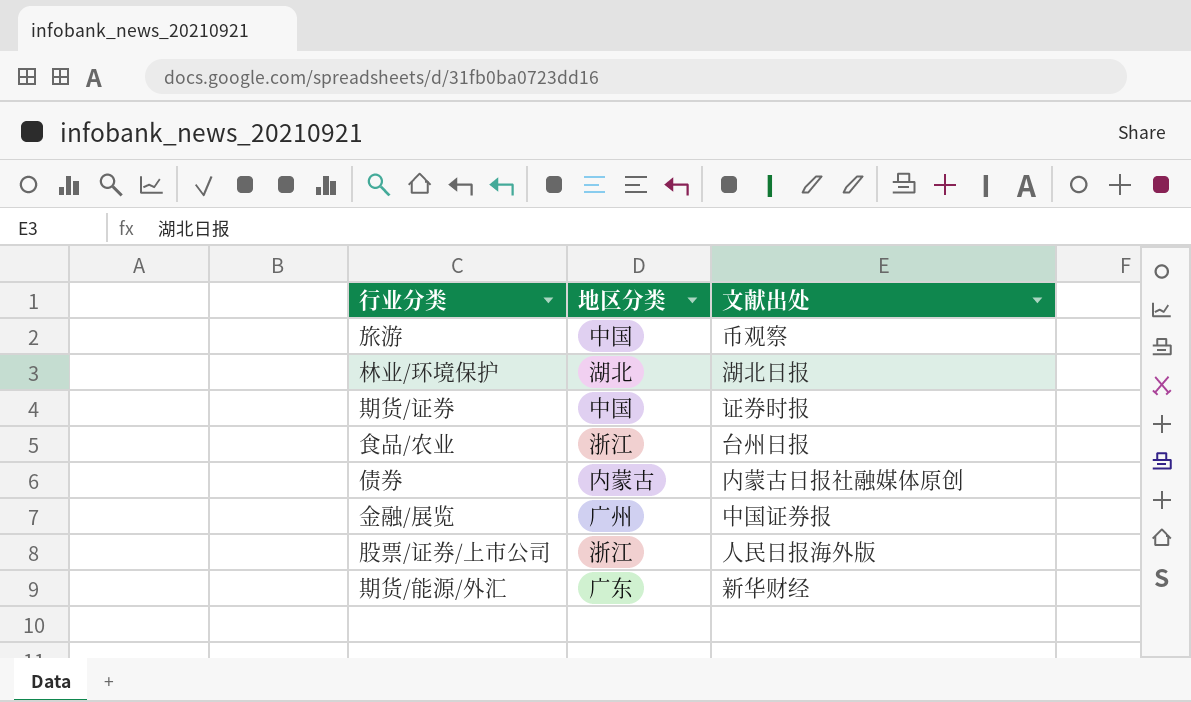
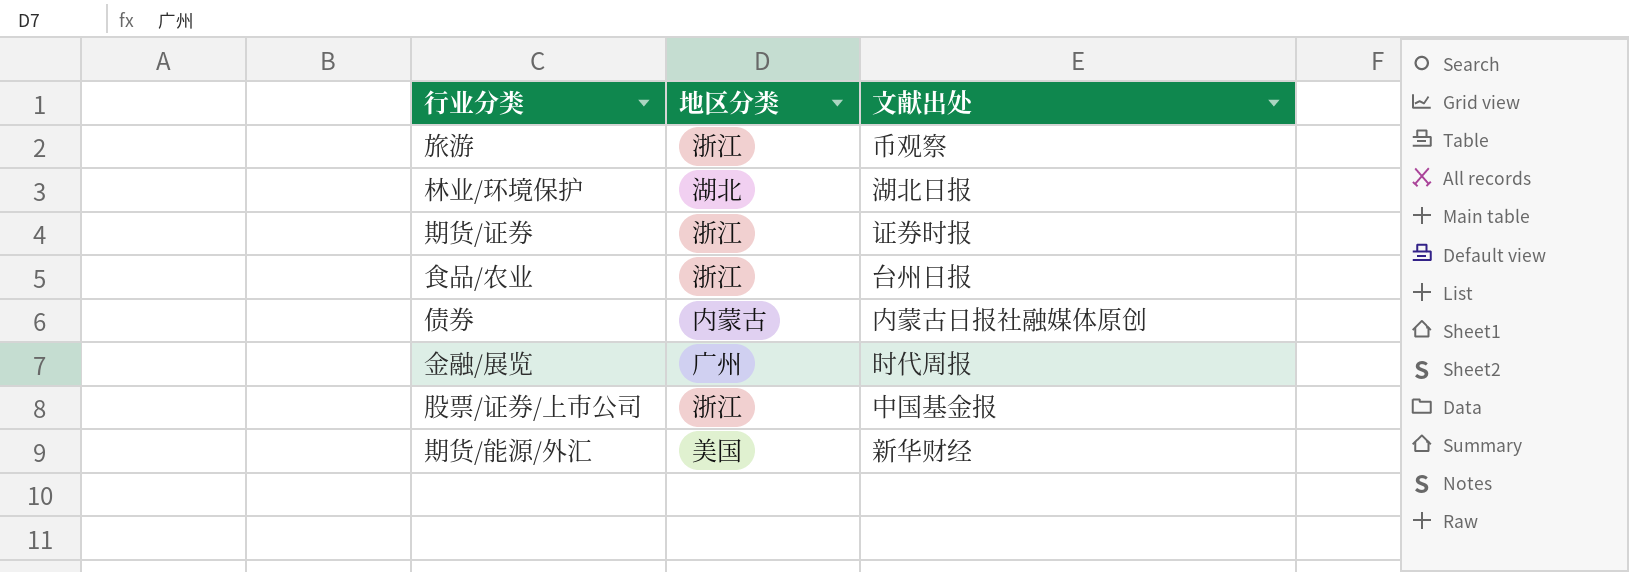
旅游 | 地区分类: 中国 -> 浙江
期货/证券 | 地区分类: 中国 -> 浙江
金融/展览 | 文献出处: 中国证券报 -> 时代周报
股票/证券/上市公司 | 文献出处: 人民日报海外版 -> 中国基金报
期货/能源/外汇 | 地区分类: 广东 -> 美国

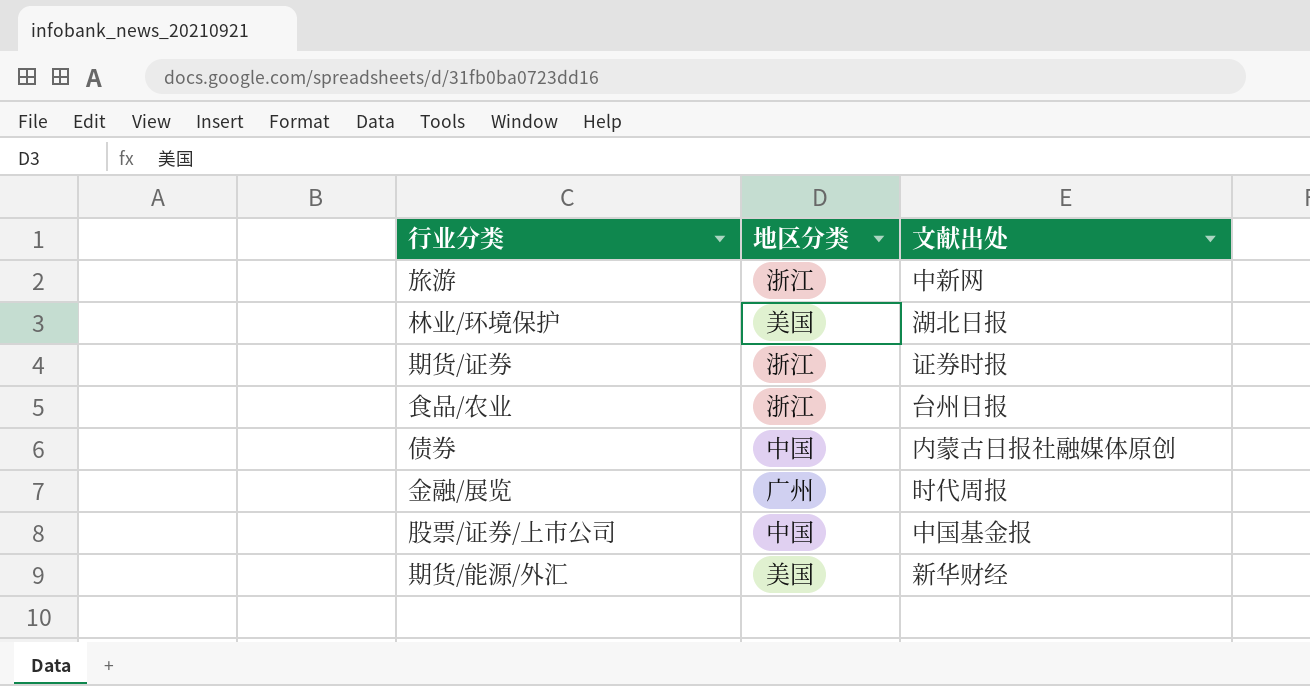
旅游 | 文献出处: 币观察 -> 中新网
林业/环境保护 | 地区分类: 湖北 -> 美国
债券 | 地区分类: 内蒙古 -> 中国
股票/证券/上市公司 | 地区分类: 浙江 -> 中国

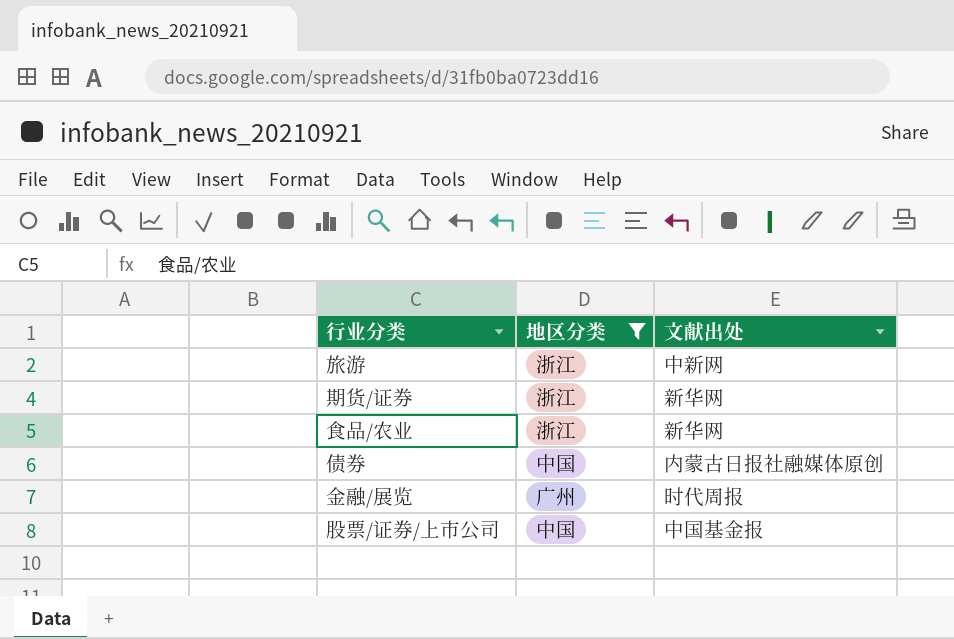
filter: none -> 地区分类 != 美国
期货/证券 | 文献出处: 证券时报 -> 新华网
食品/农业 | 文献出处: 台州日报 -> 新华网

